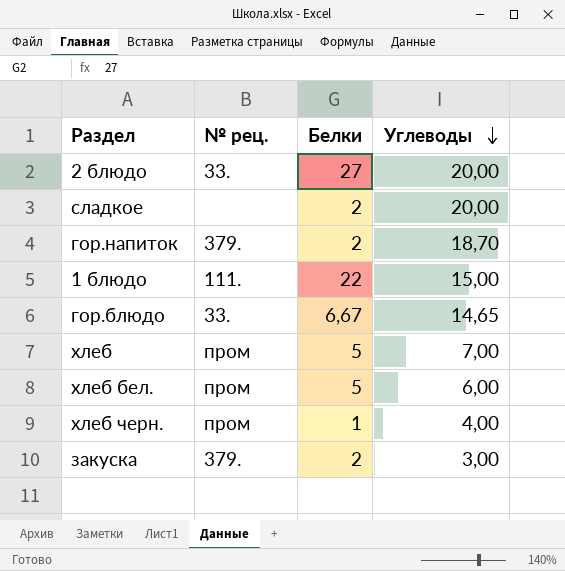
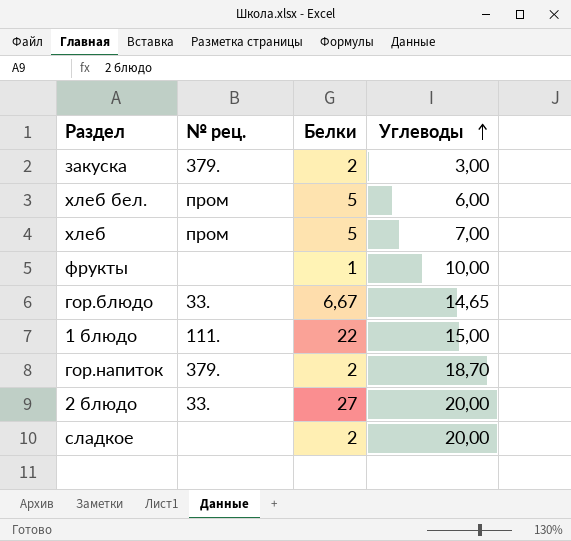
row order: Углеводы descending -> Углеводы ascending
row хлеб черн.: пром | 1 | 4,00 -> none
row фрукты: none -> none | 1 | 10,00

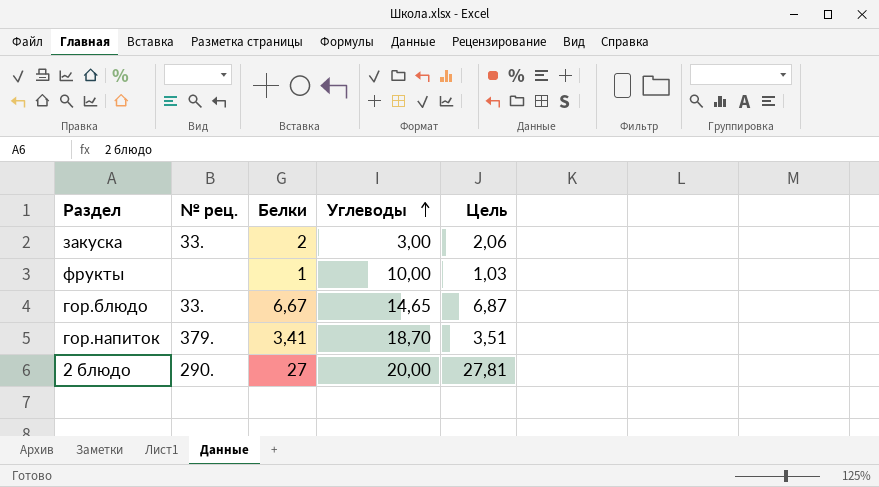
column Цель | formula: none -> [Белки] * 1,03
row хлеб бел.: пром | 5 | 6,00 -> none
row хлеб: пром | 5 | 7,00 -> none
row 1 блюдо: 111. | 22 | 15,00 -> none
row сладкое: none | 2 | 20,00 -> none
закуска | № рец.: 379. -> 33.
гор.напиток | Белки: 2 -> 3,41
2 блюдо | № рец.: 33. -> 290.

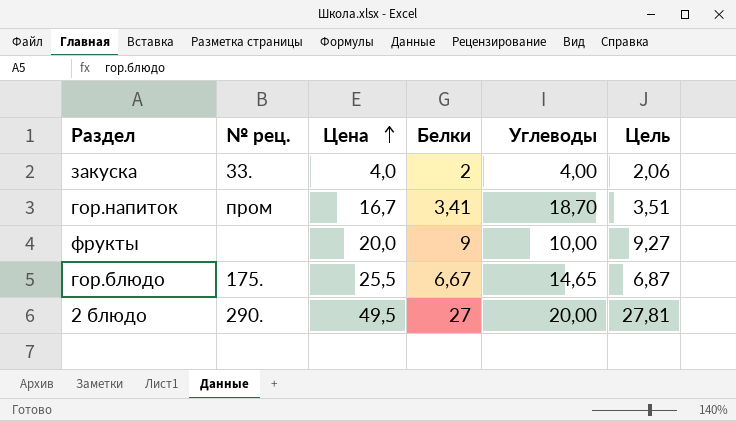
row order: Углеводы ascending -> Цена ascending
column Цена | position: none -> 3
закуска | Углеводы: 3,00 -> 4,00
гор.напиток | № рец.: 379. -> пром
фрукты | Белки: 1 -> 9
фрукты | Цель: 1,03 -> 9,27
гор.блюдо | № рец.: 33. -> 175.

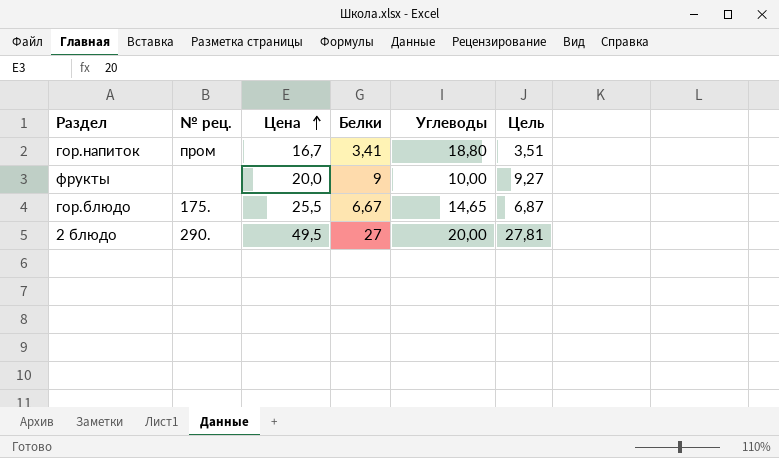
row закуска: 33. | 4,0 | 2 | 4,00 | 2,06 -> none
гор.напиток | Углеводы: 18,70 -> 18,80

